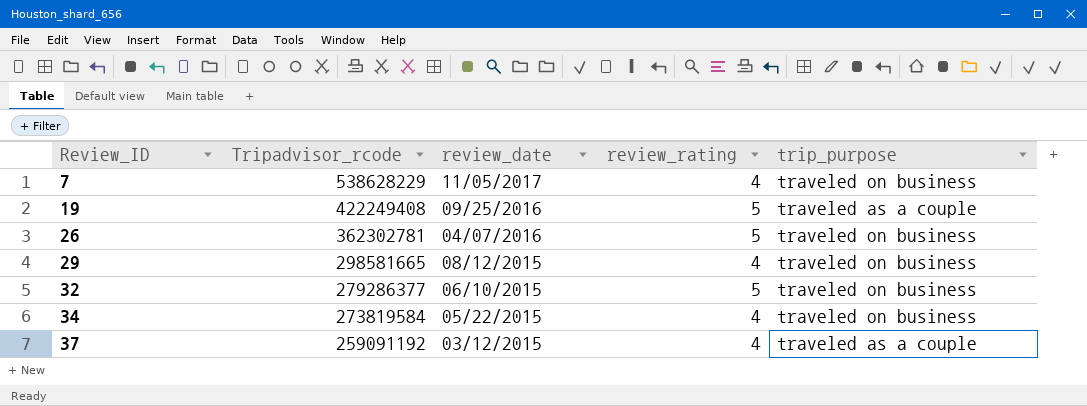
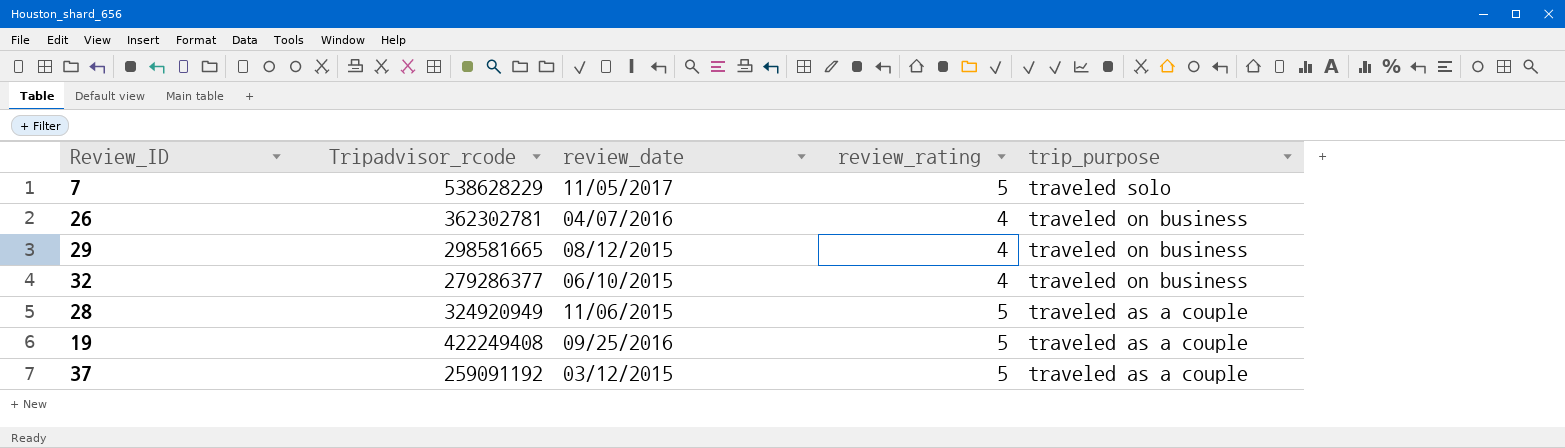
row order: Review_ID ascending -> trip_purpose descending
row 34: 273819584 | 05/22/2015 | 4 | traveled on business -> none
7 | review_rating: 4 -> 5
7 | trip_purpose: traveled on business -> traveled solo
26 | review_rating: 5 -> 4
32 | review_rating: 5 -> 4
row 28: none -> 324920949 | 11/06/2015 | 5 | traveled as a couple
37 | review_rating: 4 -> 5

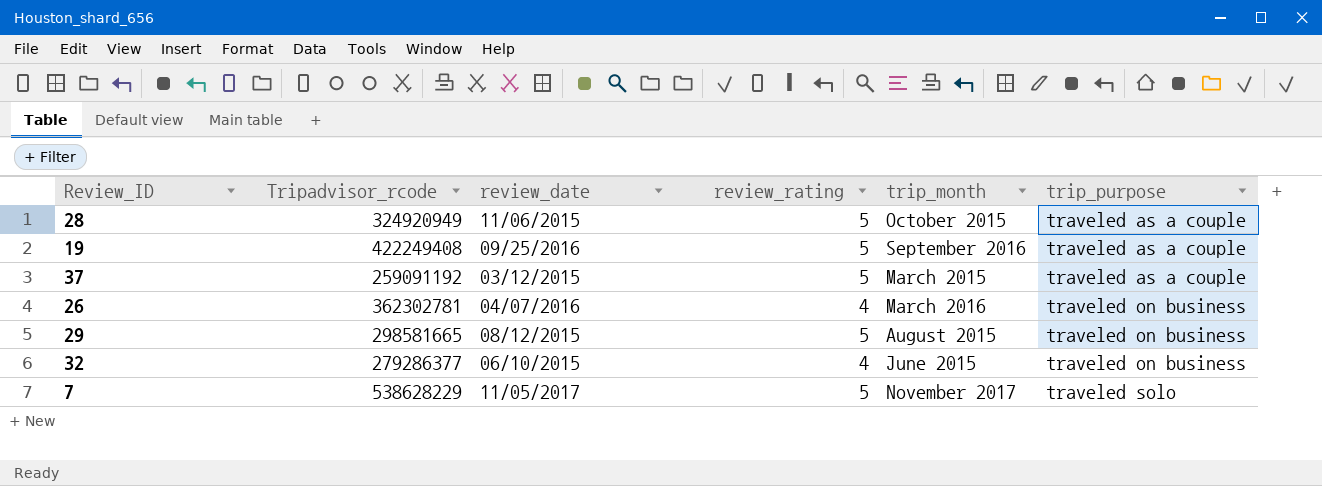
row order: trip_purpose descending -> trip_purpose ascending
column trip_month | position: none -> 5
29 | review_rating: 4 -> 5

